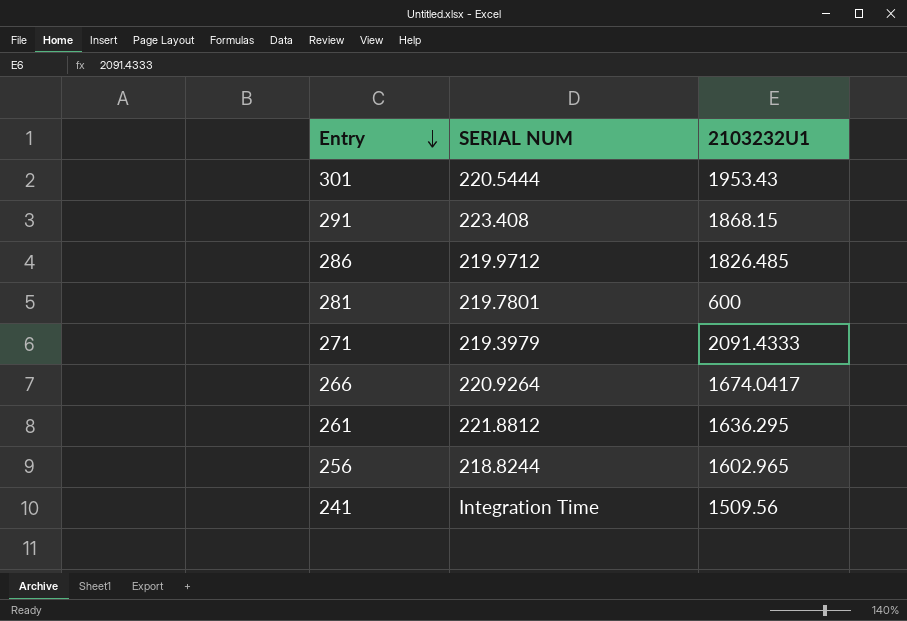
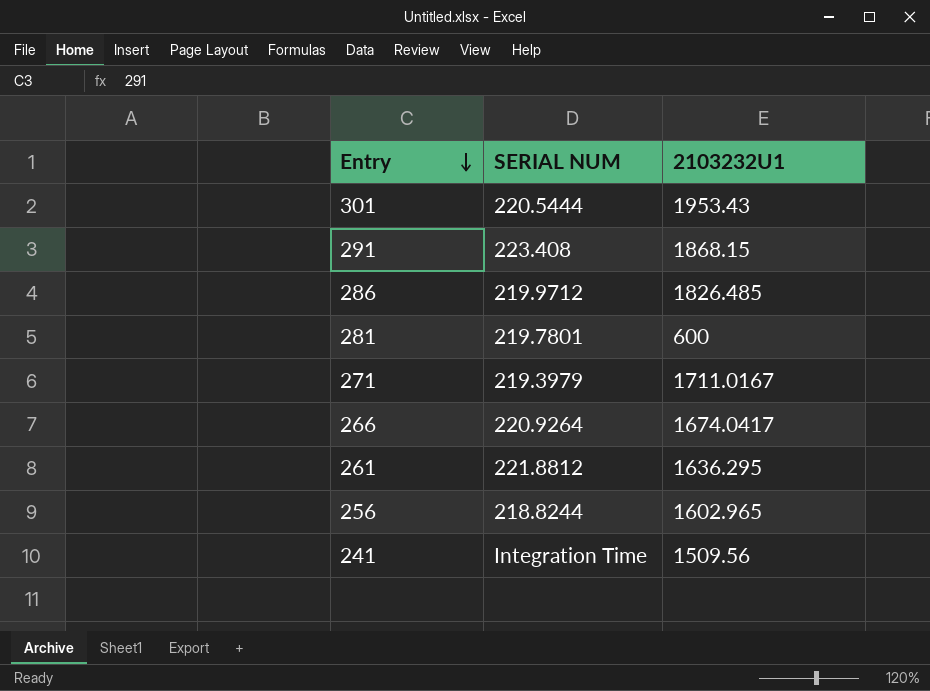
271 | 2103232U1: 2091.4333 -> 1711.0167

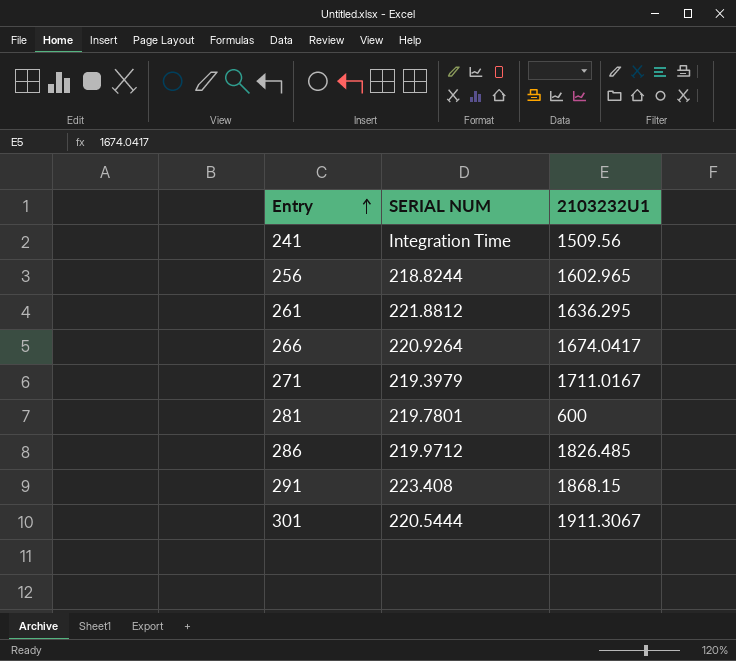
row order: Entry descending -> Entry ascending
301 | 2103232U1: 1953.43 -> 1911.3067

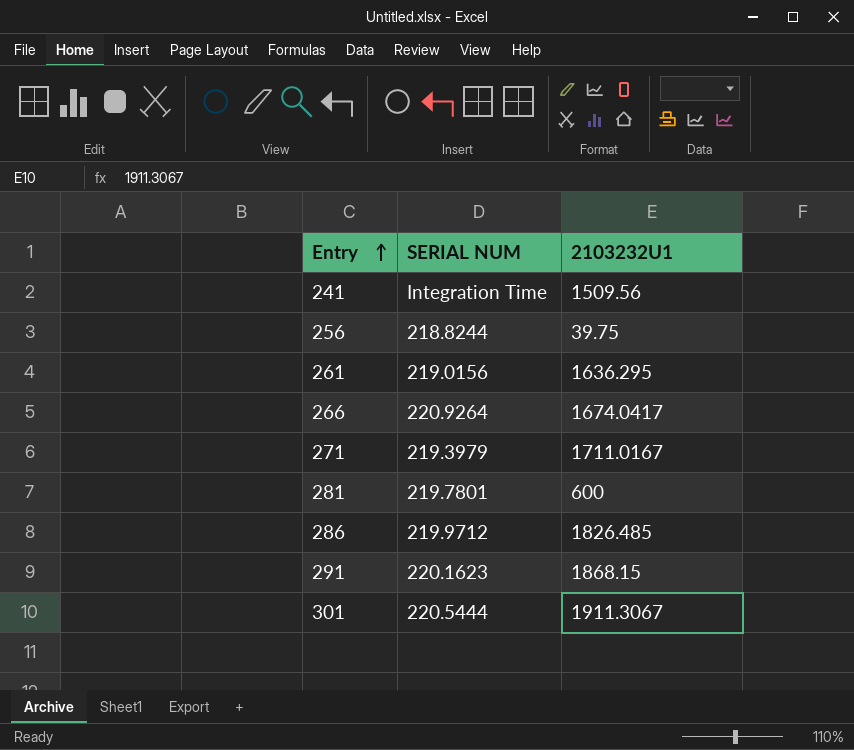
256 | 2103232U1: 1602.965 -> 39.75
261 | SERIAL NUM: 221.8812 -> 219.0156
291 | SERIAL NUM: 223.408 -> 220.1623

